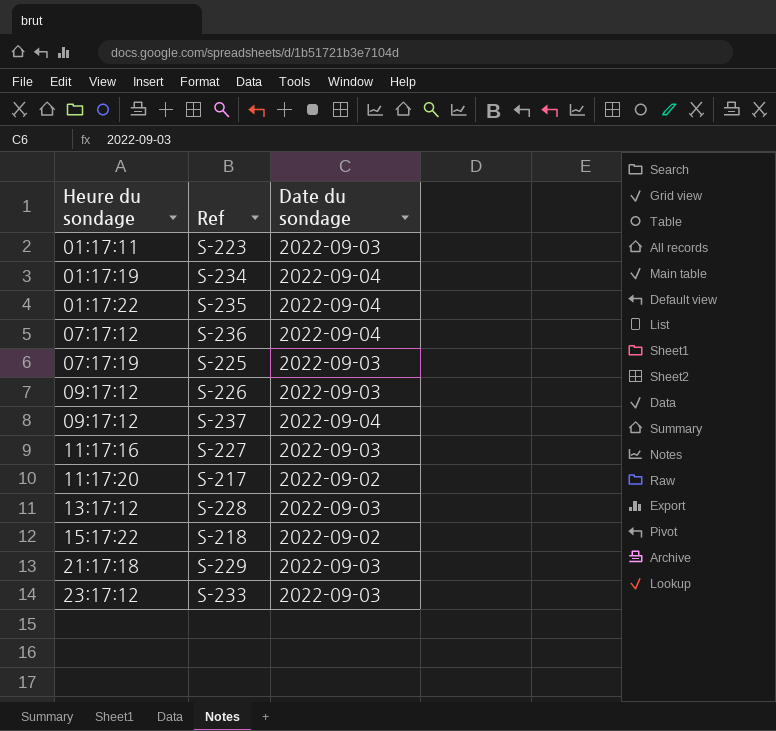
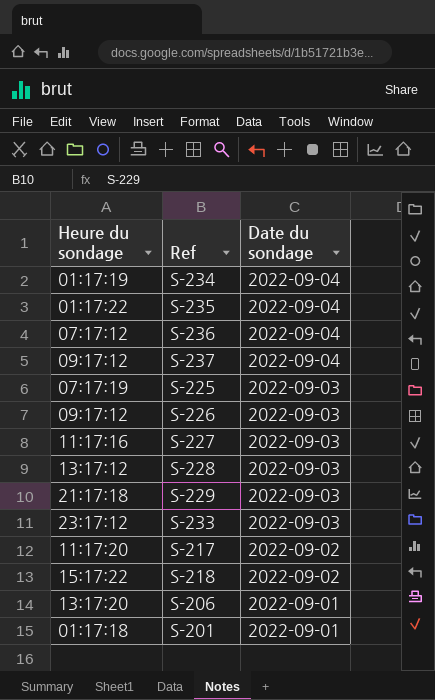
row order: Heure du sondage ascending -> Date du sondage descending
row S-223: 01:17:11 | 2022-09-03 -> none
row S-206: none -> 13:17:20 | 2022-09-01
row S-201: none -> 01:17:18 | 2022-09-01

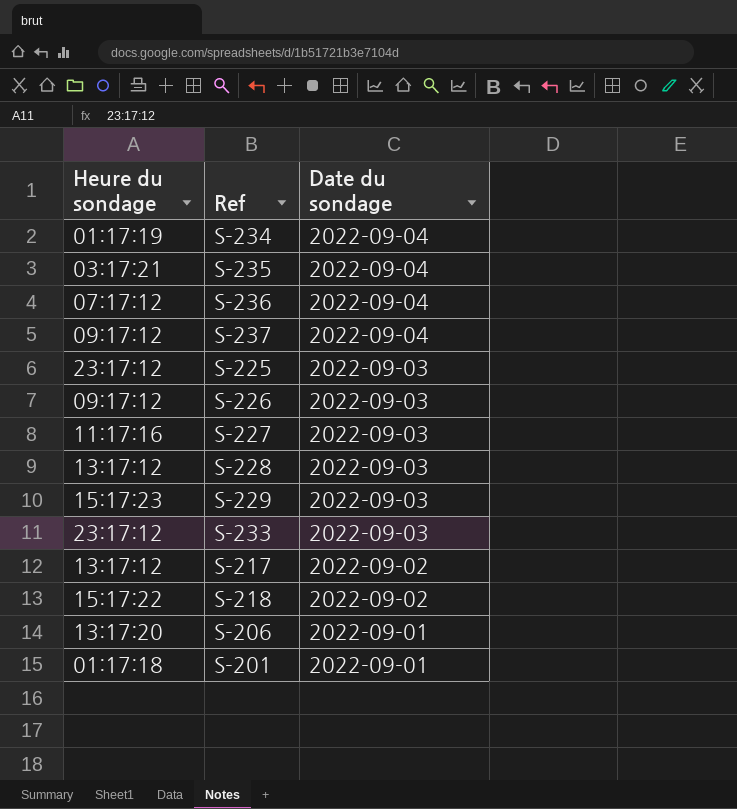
S-235 | Heure du sondage: 01:17:22 -> 03:17:21
S-225 | Heure du sondage: 07:17:19 -> 23:17:12
S-229 | Heure du sondage: 21:17:18 -> 15:17:23
S-217 | Heure du sondage: 11:17:20 -> 13:17:12

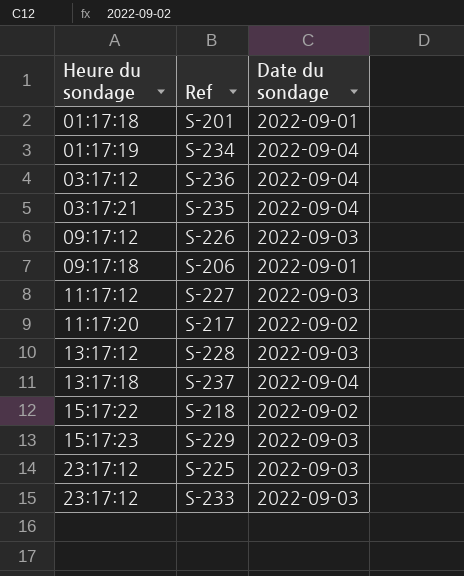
row order: Date du sondage descending -> Heure du sondage ascending
S-236 | Heure du sondage: 07:17:12 -> 03:17:12
S-206 | Heure du sondage: 13:17:20 -> 09:17:18
S-227 | Heure du sondage: 11:17:16 -> 11:17:12
S-217 | Heure du sondage: 13:17:12 -> 11:17:20
S-237 | Heure du sondage: 09:17:12 -> 13:17:18

